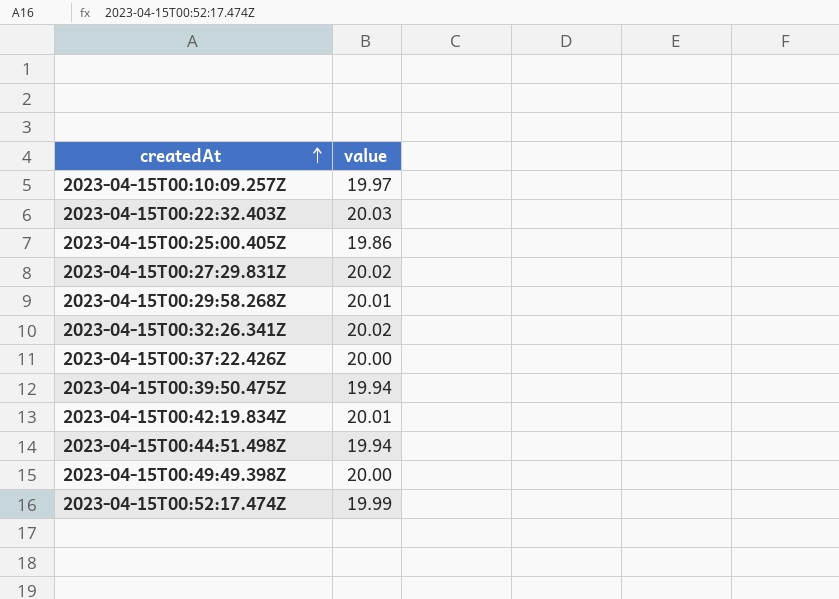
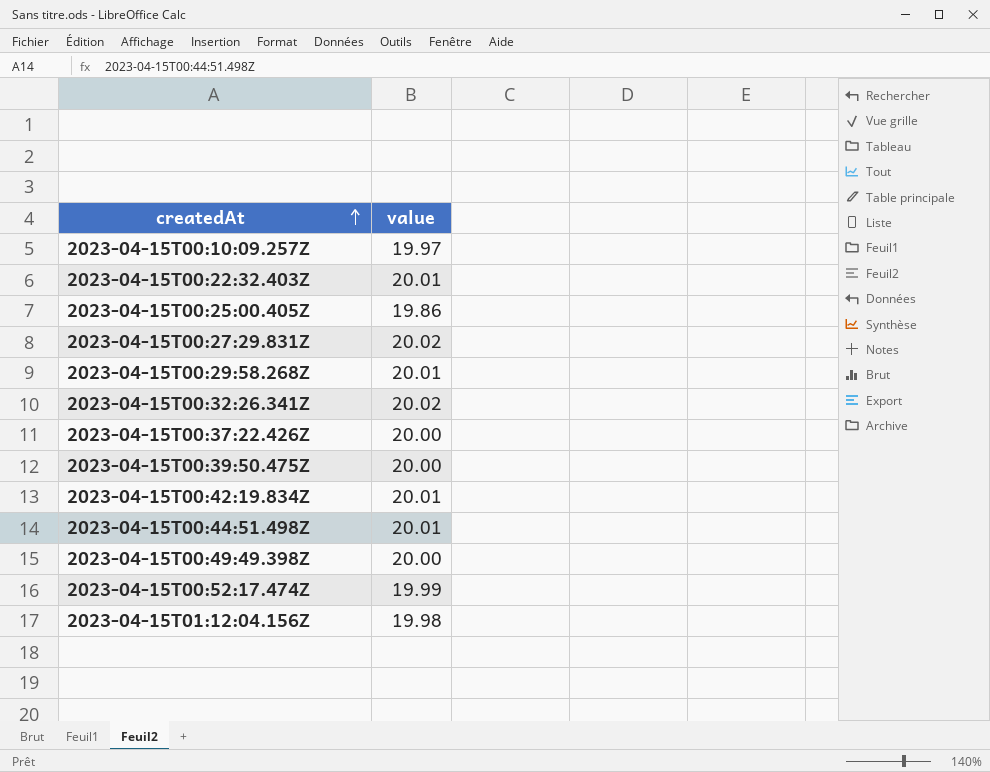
2023-04-15T00:22:32.403Z | value: 20.03 -> 20.01
2023-04-15T00:39:50.475Z | value: 19.94 -> 20.00
2023-04-15T00:44:51.498Z | value: 19.94 -> 20.01
row 2023-04-15T01:12:04.156Z: none -> 19.98

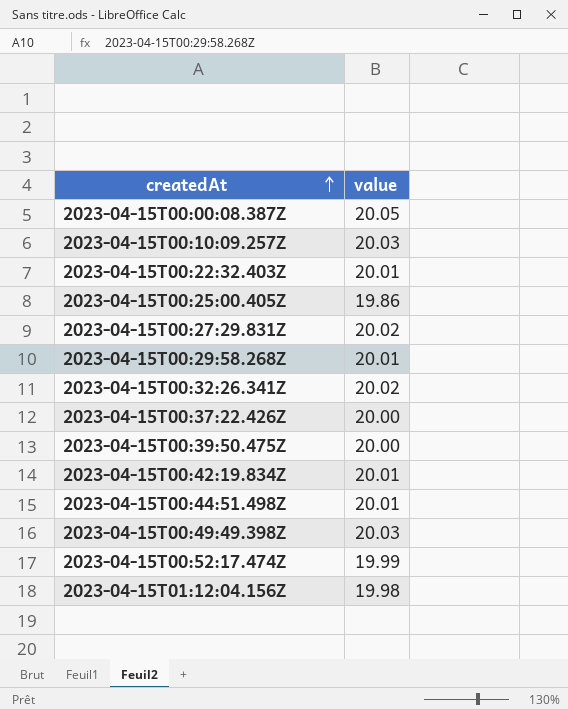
row 2023-04-15T00:00:08.387Z: none -> 20.05
2023-04-15T00:10:09.257Z | value: 19.97 -> 20.03
2023-04-15T00:49:49.398Z | value: 20.00 -> 20.03

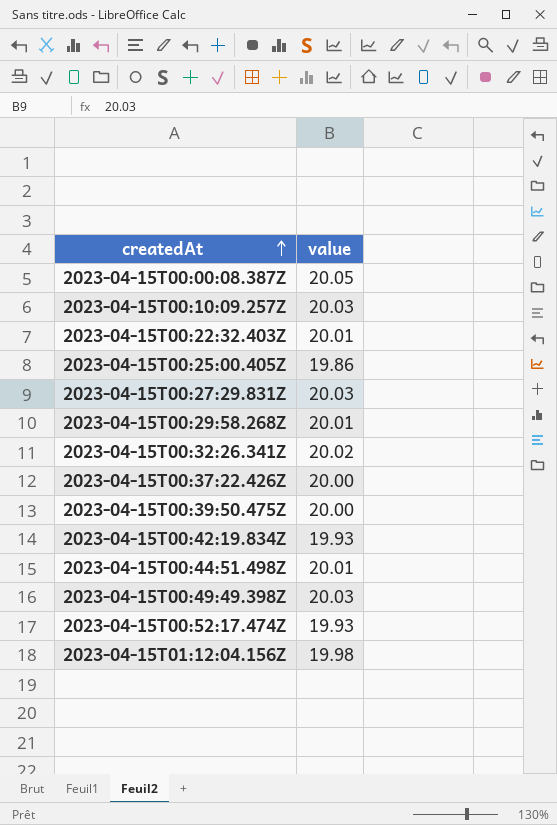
2023-04-15T00:27:29.831Z | value: 20.02 -> 20.03
2023-04-15T00:42:19.834Z | value: 20.01 -> 19.93
2023-04-15T00:52:17.474Z | value: 19.99 -> 19.93

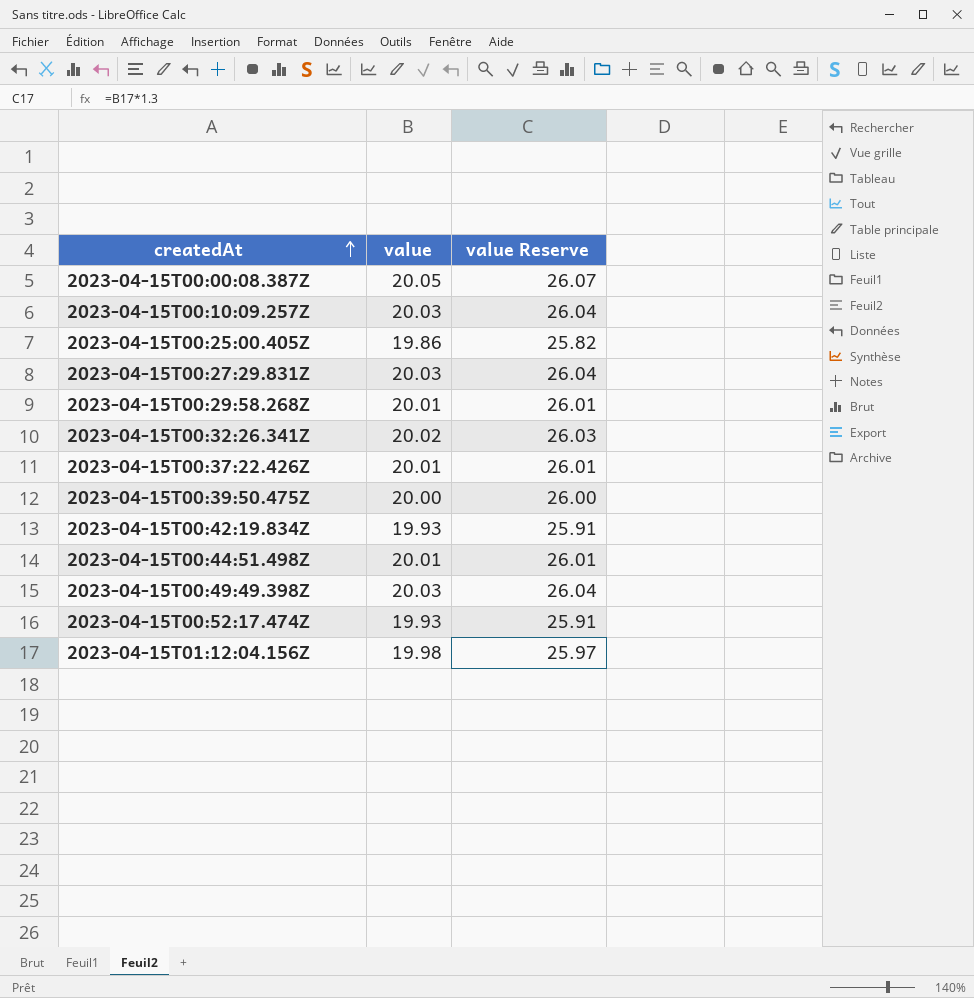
column value Reserve | formula: none -> [value] * 1.3
row 2023-04-15T00:22:32.403Z: 20.01 -> none
2023-04-15T00:37:22.426Z | value: 20.00 -> 20.01

